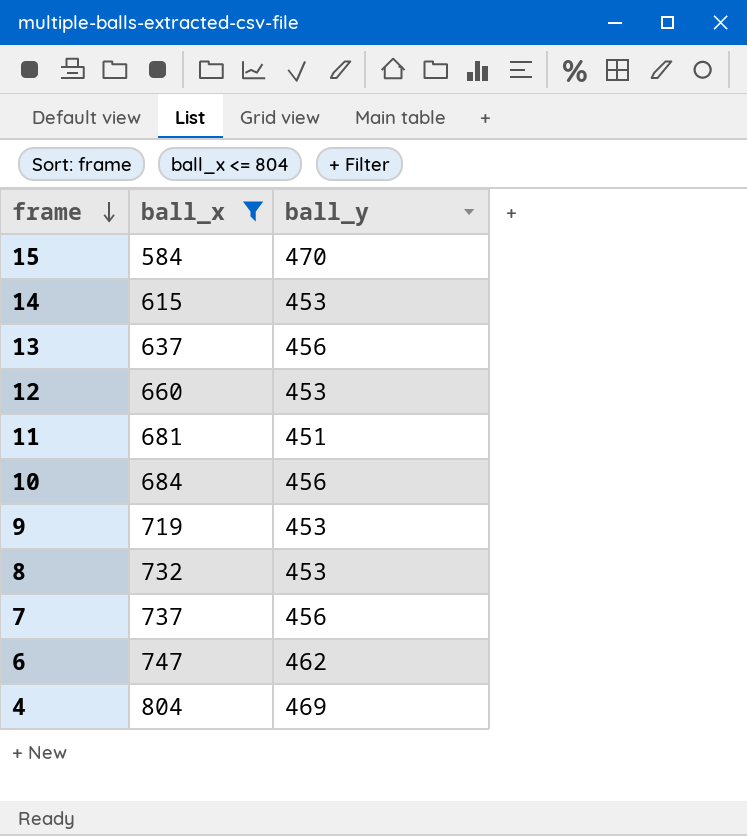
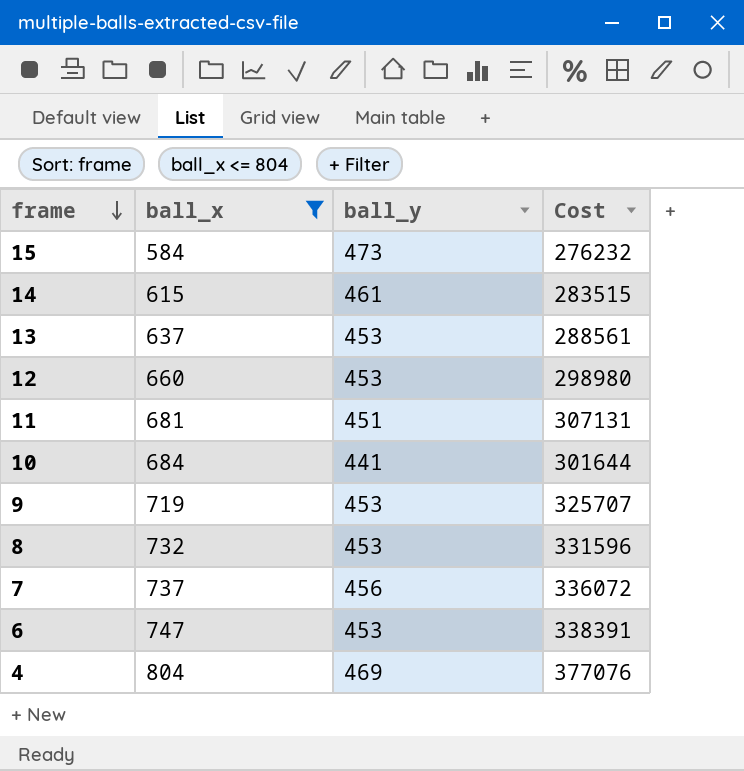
column Cost | formula: none -> [ball_x] * [ball_y]
15 | ball_y: 470 -> 473
14 | ball_y: 453 -> 461
13 | ball_y: 456 -> 453
10 | ball_y: 456 -> 441
6 | ball_y: 462 -> 453

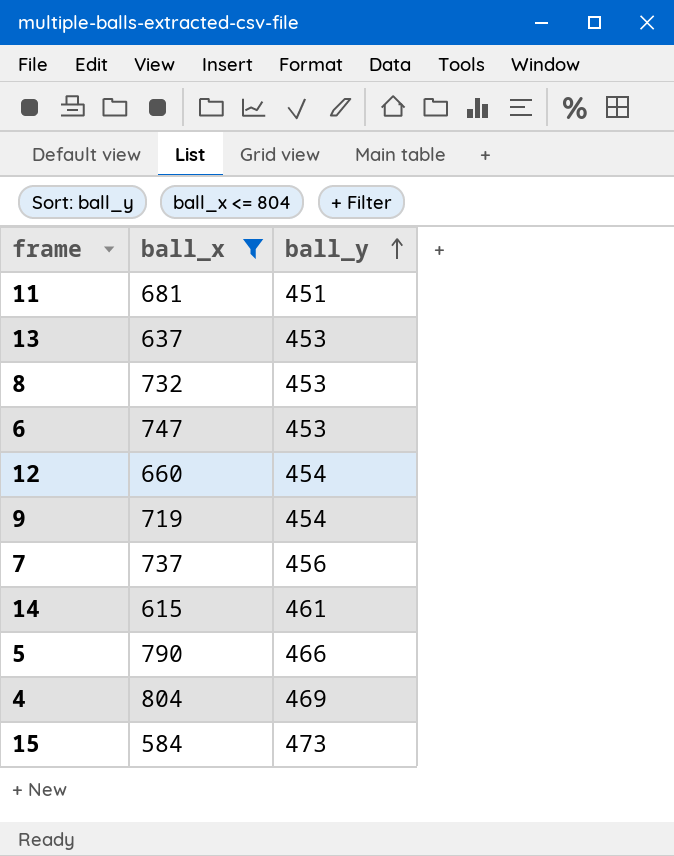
row order: frame descending -> ball_y ascending
column Cost | formula: [ball_x] * [ball_y] -> none
row 10: 684 | 441 | 301644 -> none
12 | ball_y: 453 -> 454
9 | ball_y: 453 -> 454
row 5: none -> 790 | 466

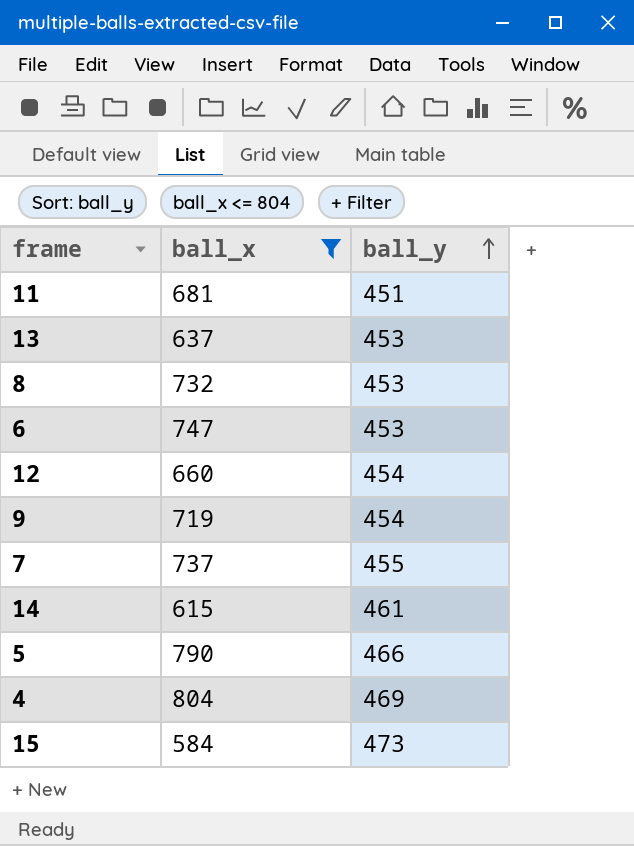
7 | ball_y: 456 -> 455

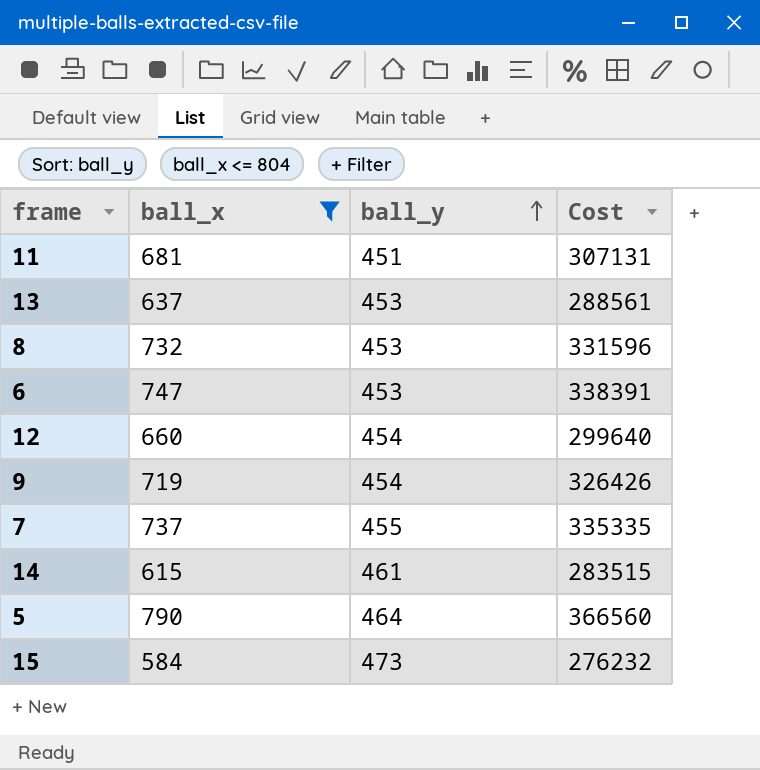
column Cost | formula: none -> [ball_x] * [ball_y]
row 4: 804 | 469 -> none
5 | ball_y: 466 -> 464

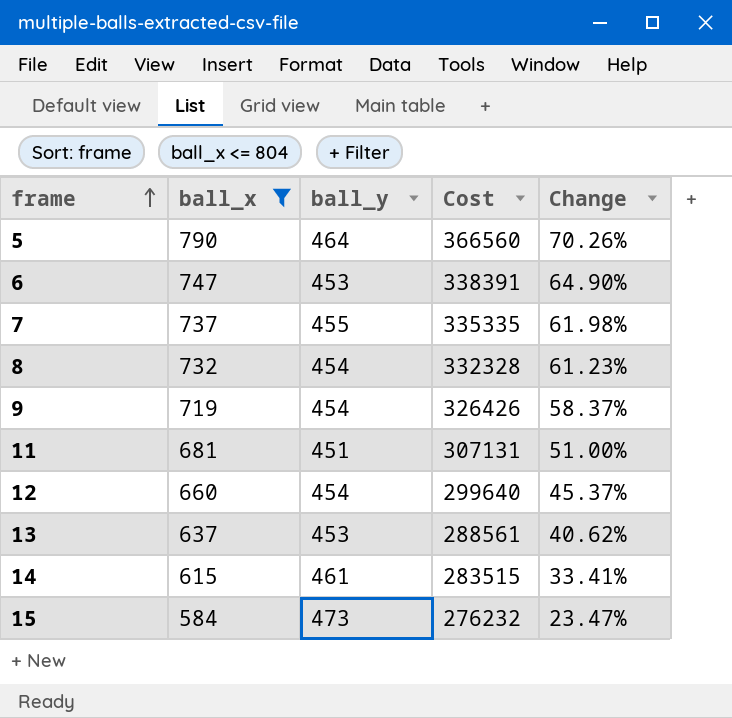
row order: ball_y ascending -> frame ascending
column Change | formula: none -> ([ball_x] - [ball_y]) / [ball_y]
8 | ball_y: 453 -> 454
8 | Cost: 331596 -> 332328

